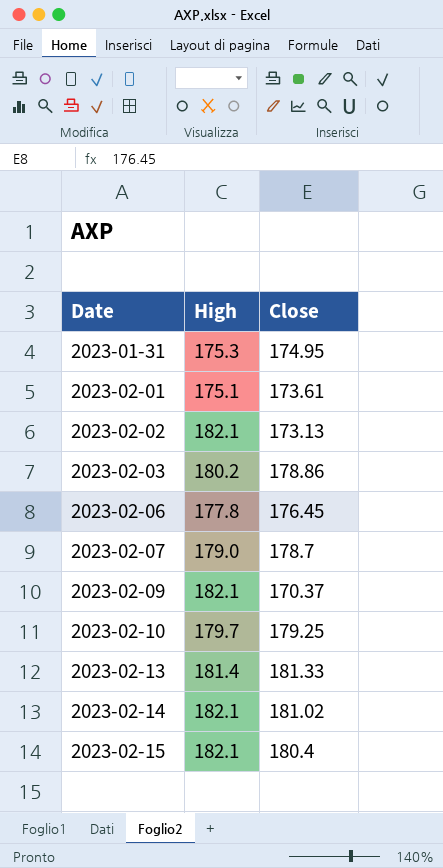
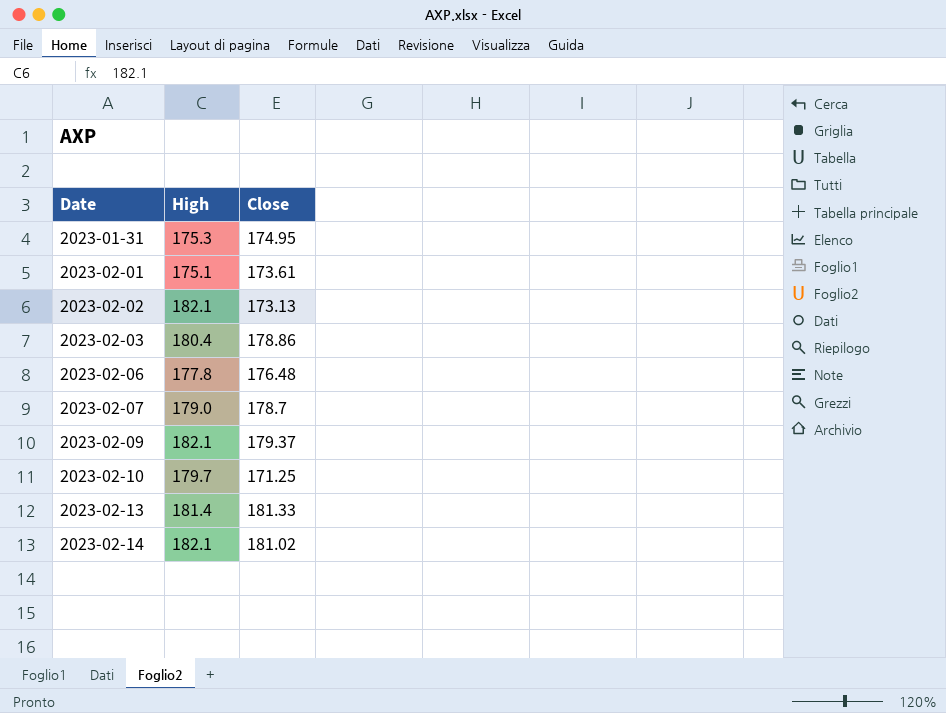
row 2023-02-15: 182.1 | 180.4 -> none
2023-02-03 | High: 180.2 -> 180.4
2023-02-06 | Close: 176.45 -> 176.48
2023-02-09 | Close: 170.37 -> 179.37
2023-02-10 | Close: 179.25 -> 171.25

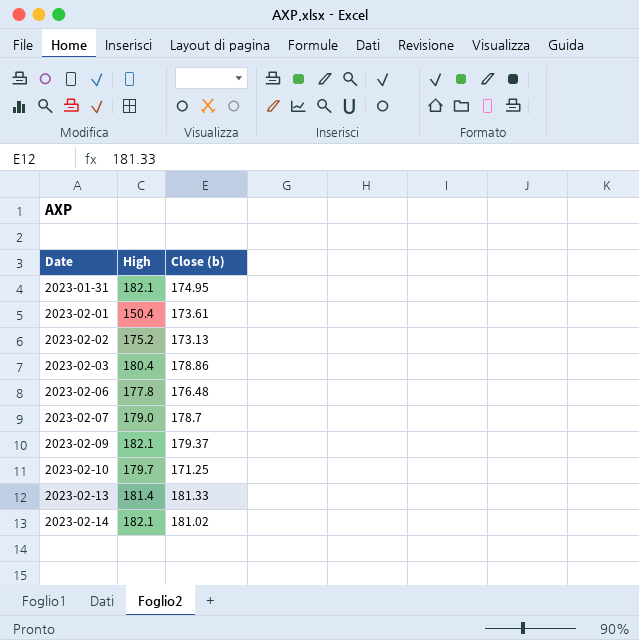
column name: Close -> Close (b)
2023-01-31 | High: 175.3 -> 182.1
2023-02-01 | High: 175.1 -> 150.4
2023-02-02 | High: 182.1 -> 175.2

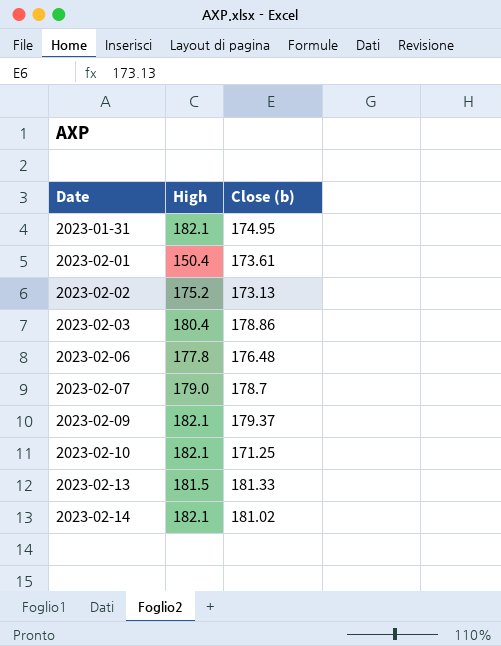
2023-02-10 | High: 179.7 -> 182.1
2023-02-13 | High: 181.4 -> 181.5

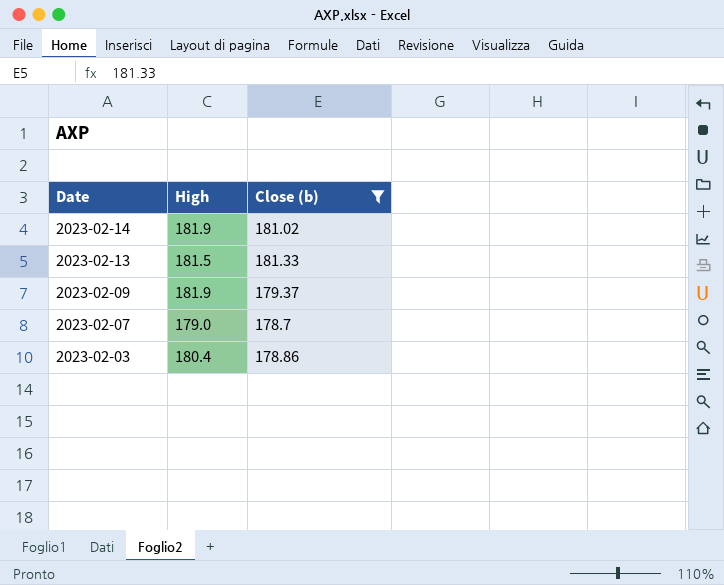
filter: none -> Close (b) >= 178.7
row order: Date ascending -> Date descending
2023-02-14 | High: 182.1 -> 181.9
2023-02-09 | High: 182.1 -> 181.9

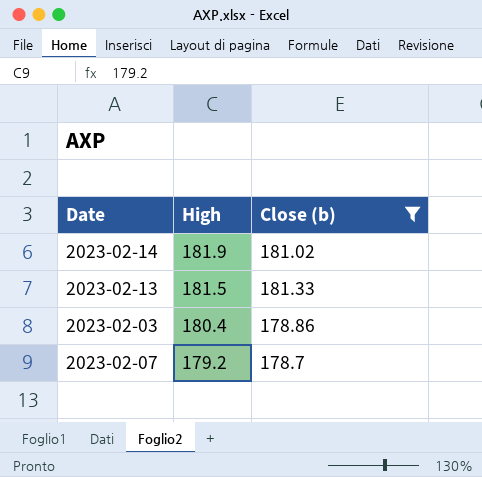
row order: Date descending -> High descending
row 2023-02-09: 181.9 | 179.37 -> none
2023-02-07 | High: 179.0 -> 179.2

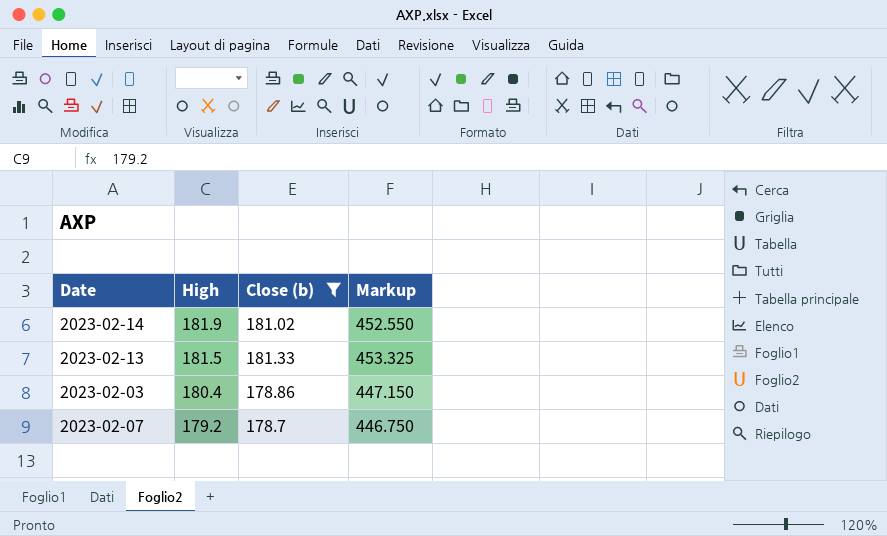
column Markup | formula: none -> [Close (b)] * 2.5

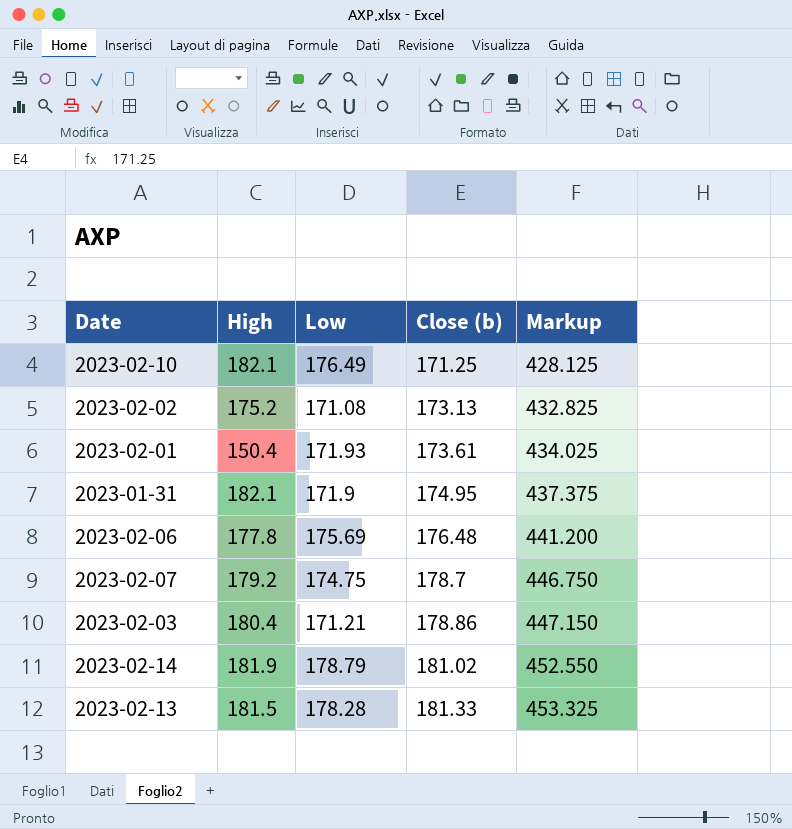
filter: Close (b) >= 178.7 -> none
row order: High descending -> Close (b) ascending
column Low | position: none -> 3

